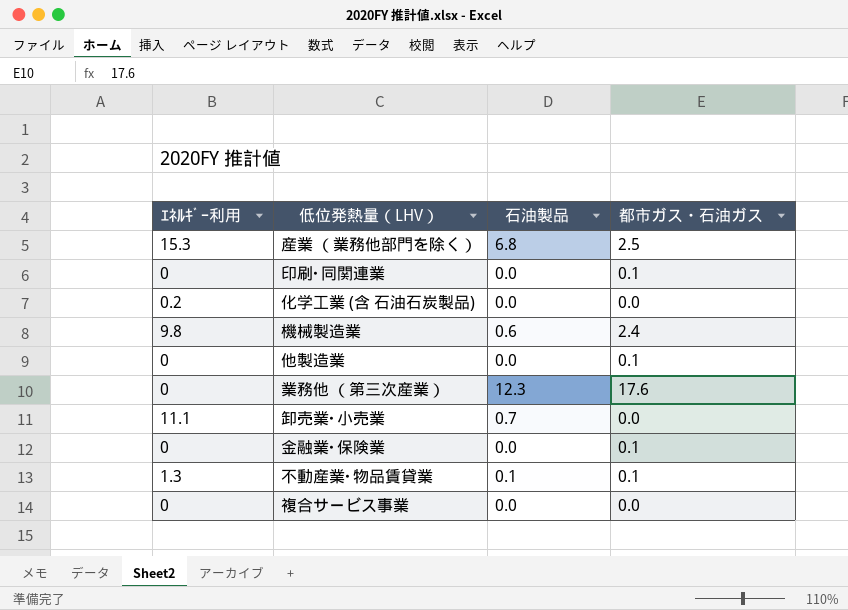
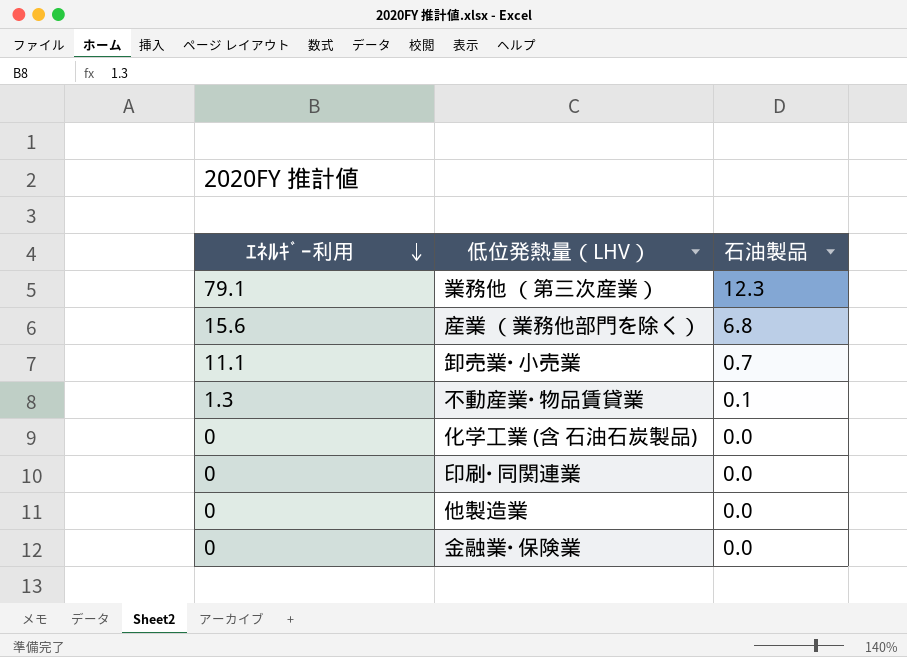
row order: none -> ｴﾈﾙｷﾞｰ利用 descending
column 都市ガス・石油ガス | position: 4 -> none
row 機械製造業: 9.8 | 0.6 | 2.4 -> none
row 複合サービス事業: 0 | 0.0 | 0.0 -> none
業務他 （第三次産業） | ｴﾈﾙｷﾞｰ利用: 0 -> 79.1
産業 （業務他部門を除く） | ｴﾈﾙｷﾞｰ利用: 15.3 -> 15.6
化学工業 (含 石油石炭製品) | ｴﾈﾙｷﾞｰ利用: 0.2 -> 0

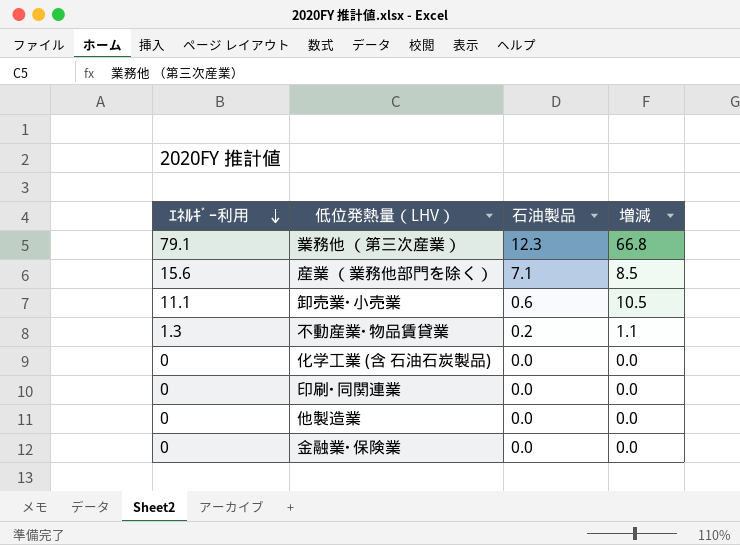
column 増減 | formula: none -> [ｴﾈﾙｷﾞｰ利用] - [石油製品]
産業 （業務他部門を除く） | 石油製品: 6.8 -> 7.1
卸売業･小売業 | 石油製品: 0.7 -> 0.6
不動産業･物品賃貸業 | 石油製品: 0.1 -> 0.2

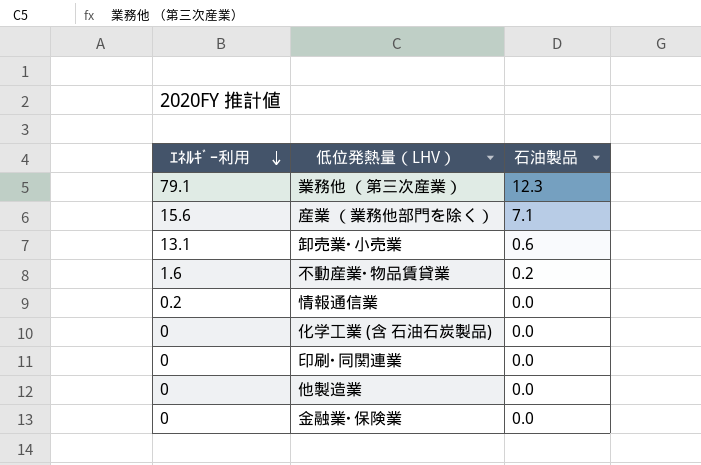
column 増減 | formula: [ｴﾈﾙｷﾞｰ利用] - [石油製品] -> none
卸売業･小売業 | ｴﾈﾙｷﾞｰ利用: 11.1 -> 13.1
不動産業･物品賃貸業 | ｴﾈﾙｷﾞｰ利用: 1.3 -> 1.6
row 情報通信業: none -> 0.2 | 0.0

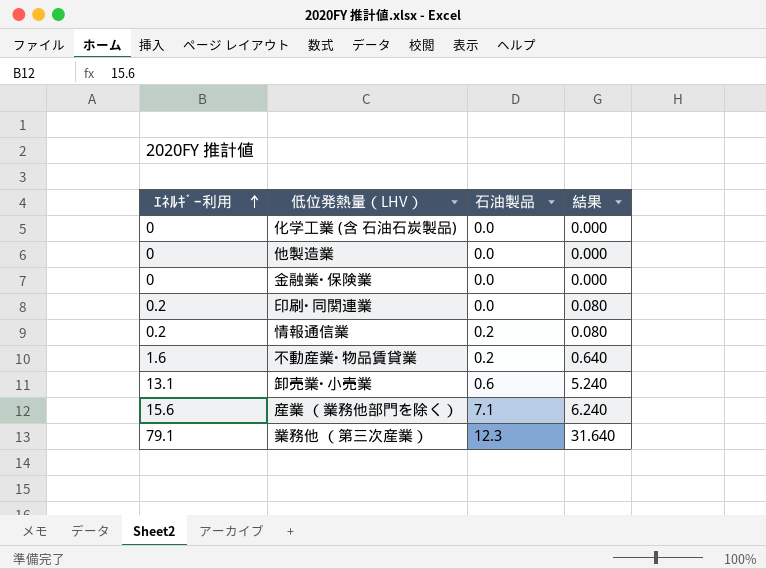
row order: ｴﾈﾙｷﾞｰ利用 descending -> ｴﾈﾙｷﾞｰ利用 ascending
column 結果 | formula: none -> [ｴﾈﾙｷﾞｰ利用] * 0.4
印刷･同関連業 | ｴﾈﾙｷﾞｰ利用: 0 -> 0.2
情報通信業 | 石油製品: 0.0 -> 0.2

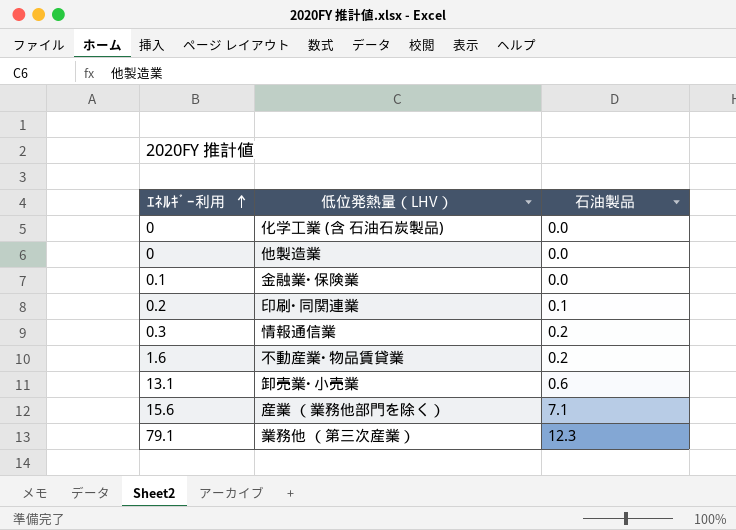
column 結果 | formula: [ｴﾈﾙｷﾞｰ利用] * 0.4 -> none
金融業･保険業 | ｴﾈﾙｷﾞｰ利用: 0 -> 0.1
印刷･同関連業 | 石油製品: 0.0 -> 0.1
情報通信業 | ｴﾈﾙｷﾞｰ利用: 0.2 -> 0.3

